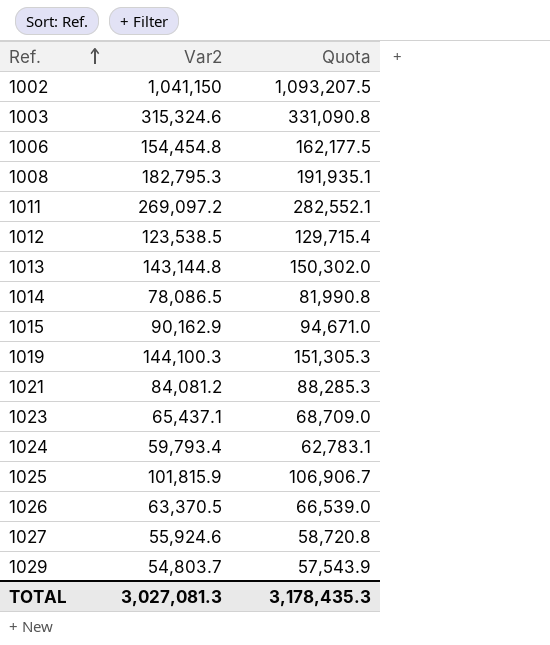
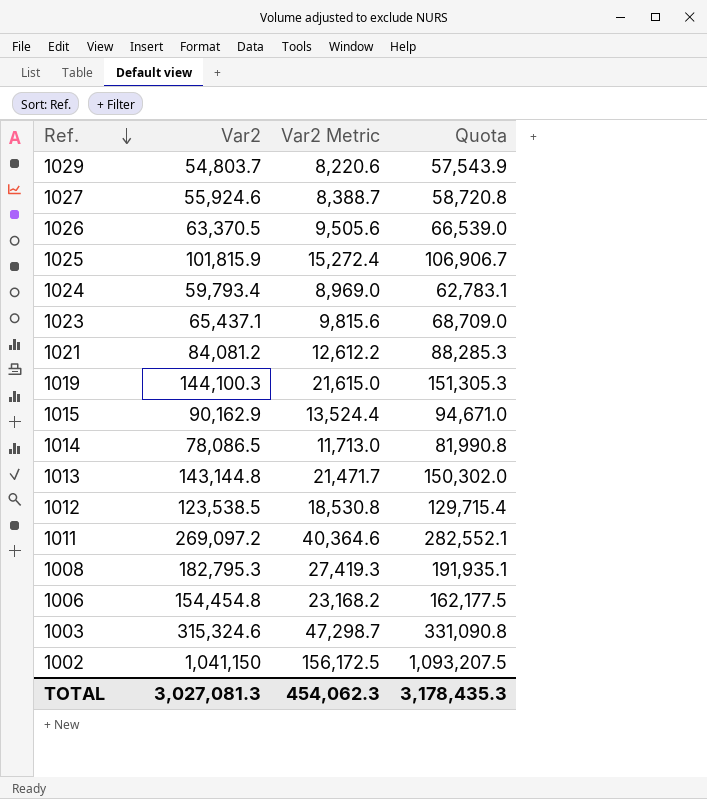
row order: Ref. ascending -> Ref. descending
column Var2 Metric | formula: none -> [Var2] * 0.15

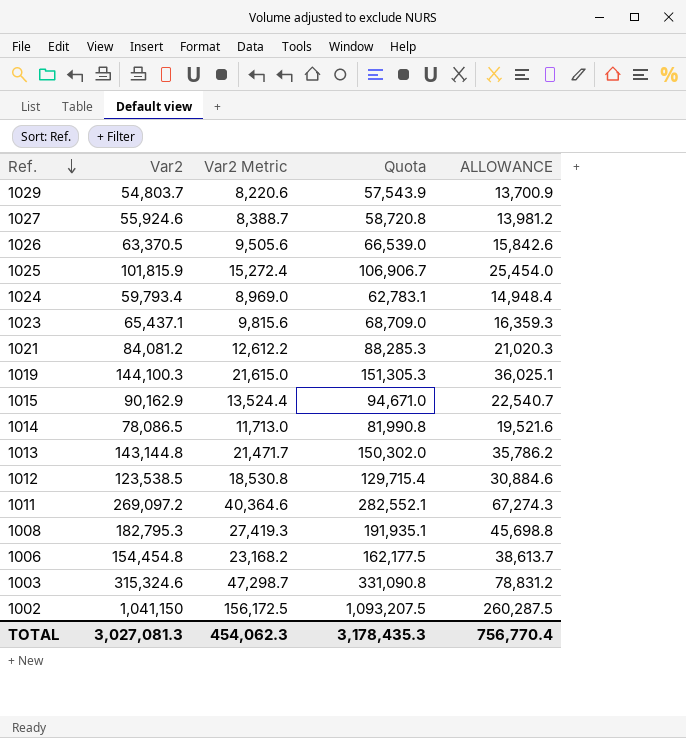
column ALLOWANCE | formula: none -> [Var2] * 0.25

